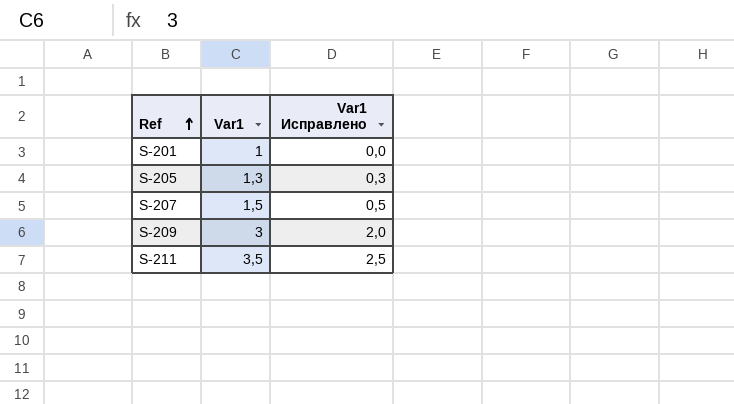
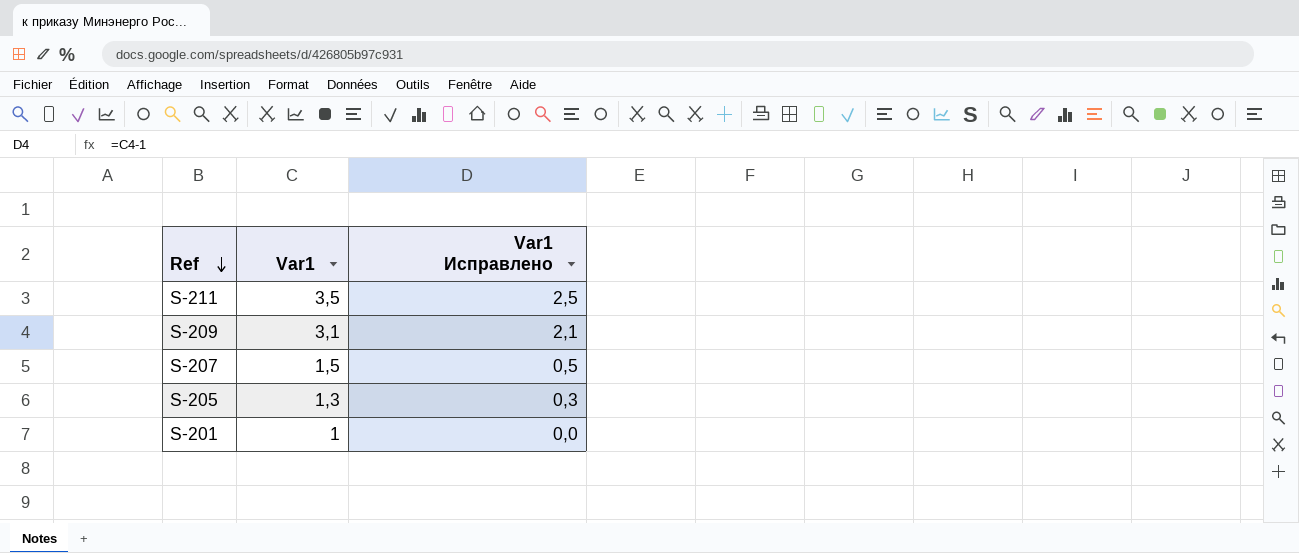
row order: Ref ascending -> Ref descending
S-209 | Var1: 3 -> 3,1
S-209 | Var1 Исправлено: 2,0 -> 2,1

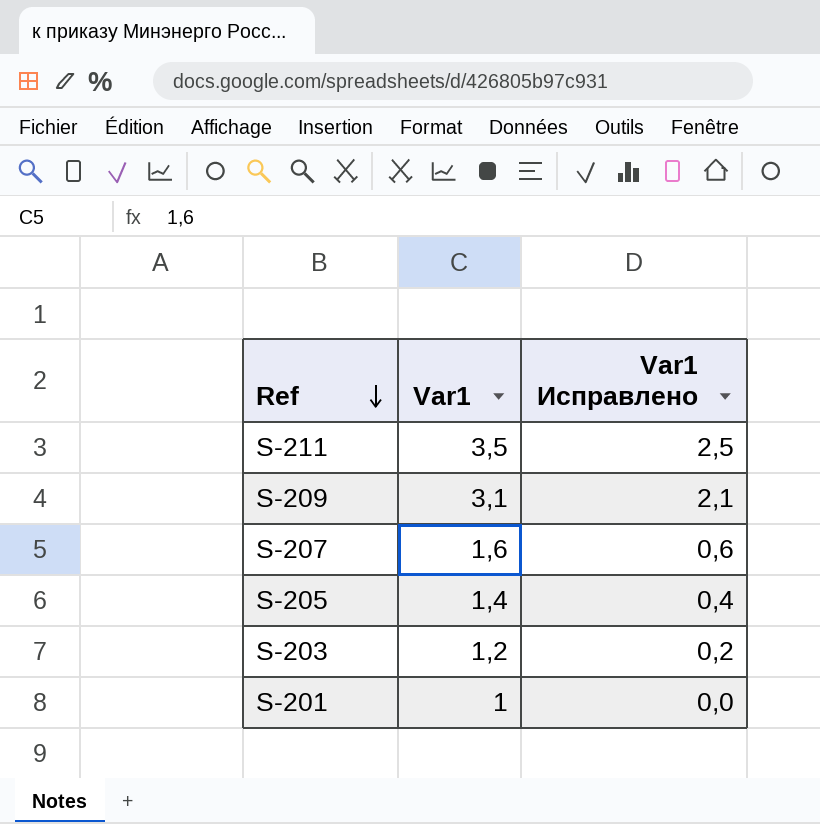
S-207 | Var1: 1,5 -> 1,6
S-207 | Var1 Исправлено: 0,5 -> 0,6
S-205 | Var1: 1,3 -> 1,4
S-205 | Var1 Исправлено: 0,3 -> 0,4
row S-203: none -> 1,2 | 0,2

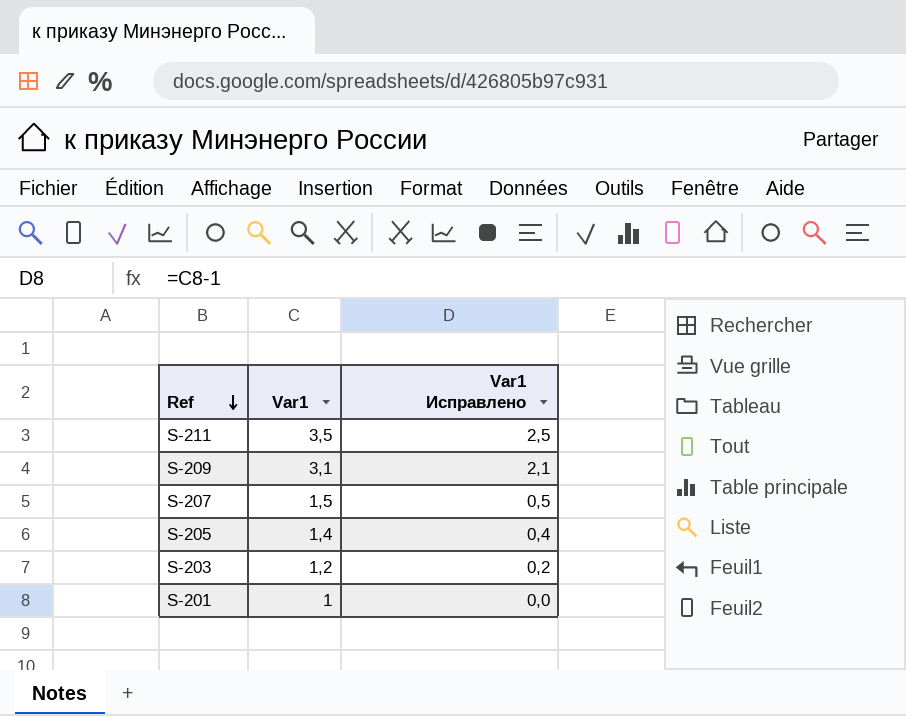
S-207 | Var1: 1,6 -> 1,5
S-207 | Var1 Исправлено: 0,6 -> 0,5

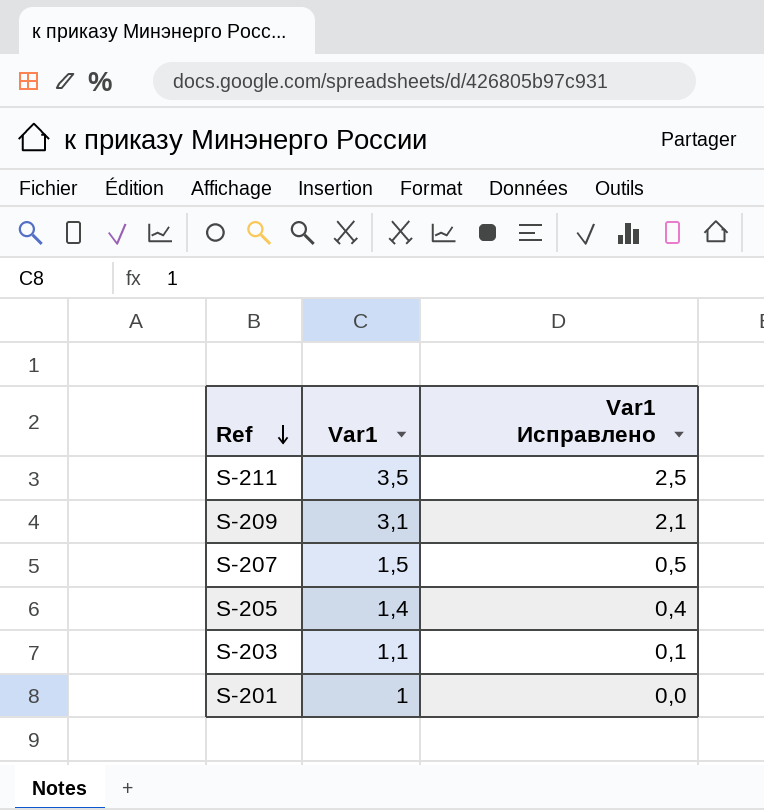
S-203 | Var1: 1,2 -> 1,1
S-203 | Var1 Исправлено: 0,2 -> 0,1

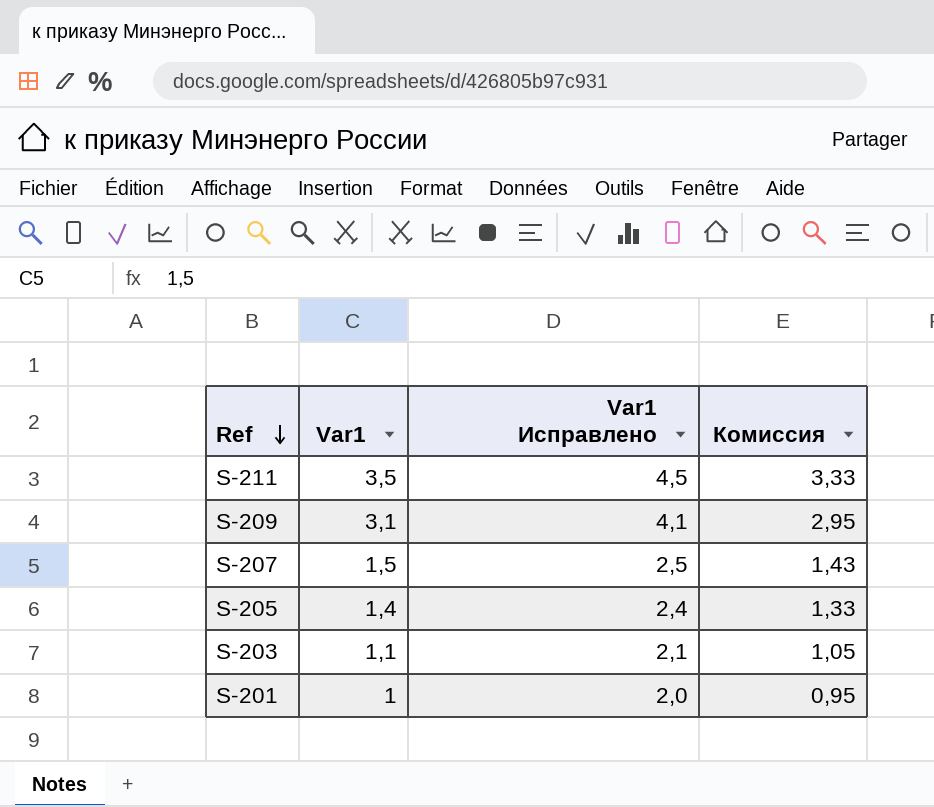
column Var1 Исправлено | formula: [Var1] - 1 -> [Var1] + 1
column Комиссия | formula: none -> [Var1] * 0,95

